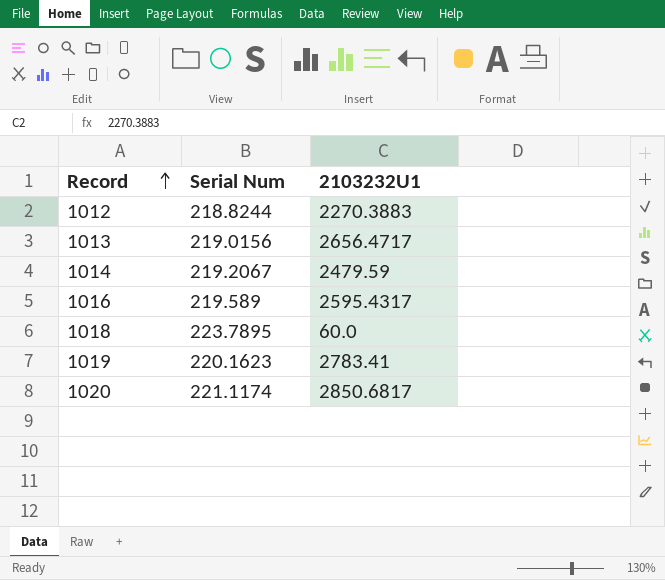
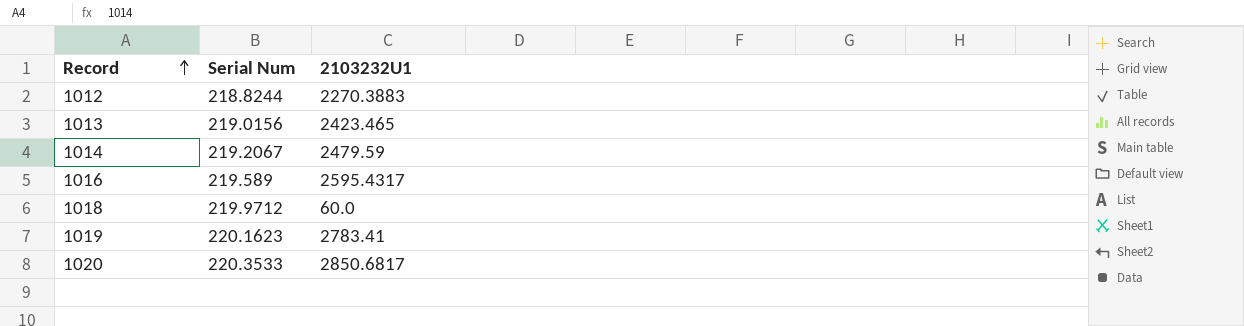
1013 | 2103232U1: 2656.4717 -> 2423.465
1018 | Serial Num: 223.7895 -> 219.9712
1020 | Serial Num: 221.1174 -> 220.3533

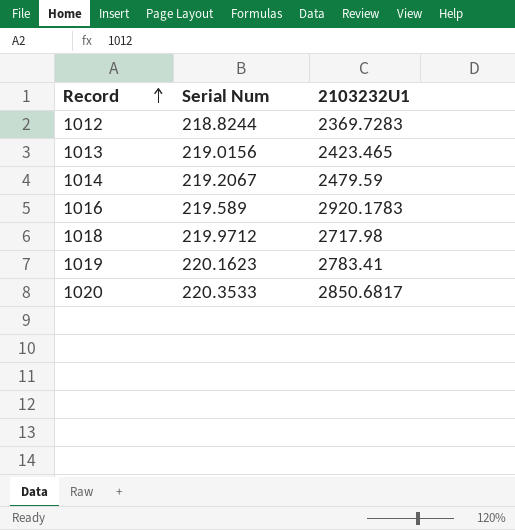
1012 | 2103232U1: 2270.3883 -> 2369.7283
1016 | 2103232U1: 2595.4317 -> 2920.1783
1018 | 2103232U1: 60.0 -> 2717.98

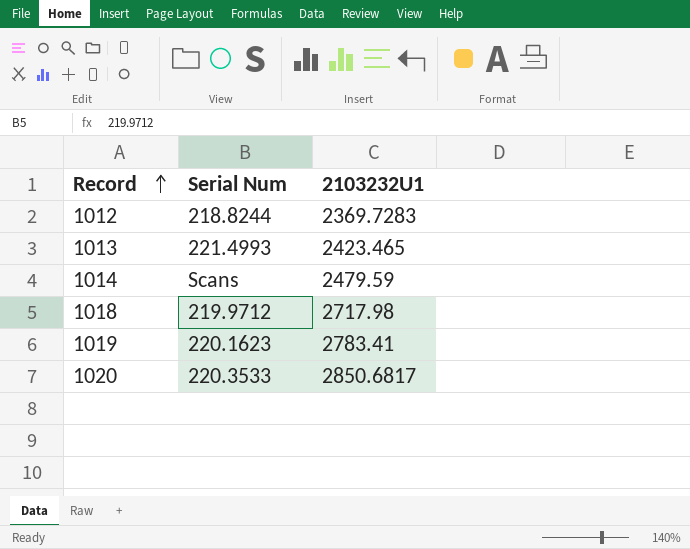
row 1016: 219.589 | 2920.1783 -> none
1013 | Serial Num: 219.0156 -> 221.4993
1014 | Serial Num: 219.2067 -> Scans

